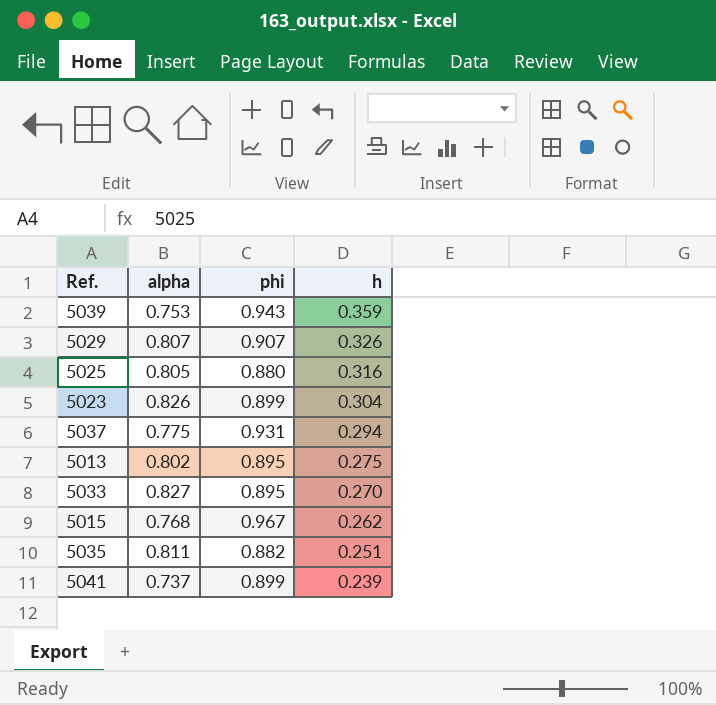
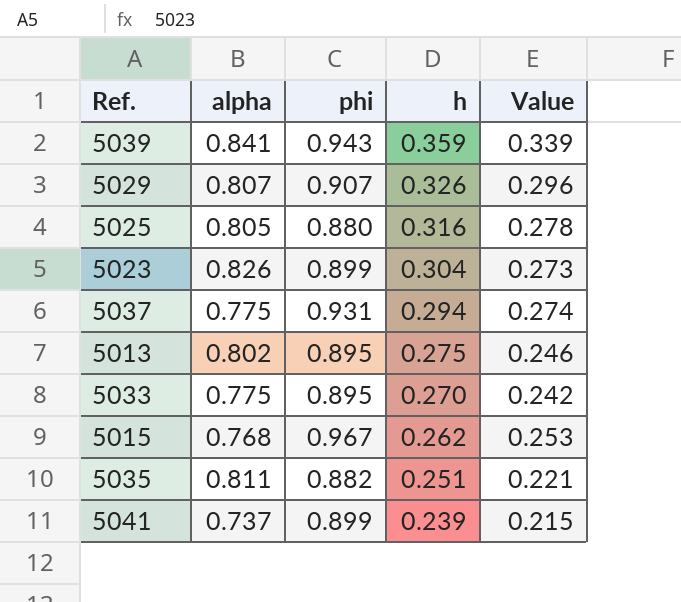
column Value | formula: none -> [phi] * [h]
5039 | alpha: 0.753 -> 0.841
5033 | alpha: 0.827 -> 0.775

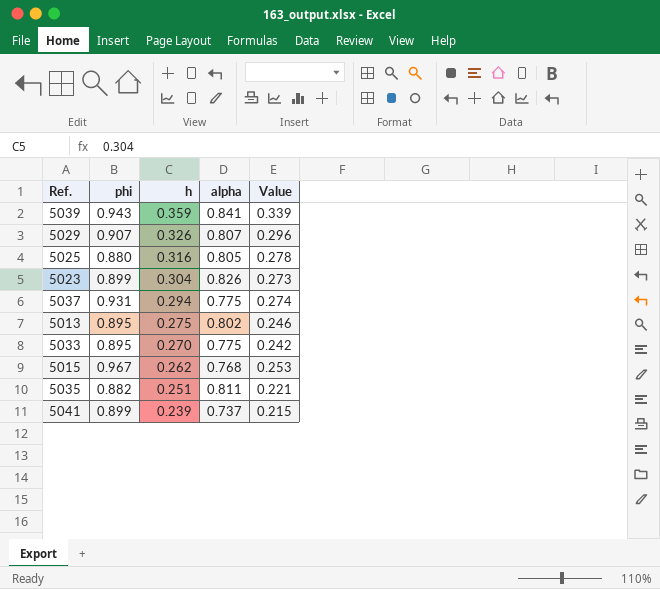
column alpha | position: 2 -> 4

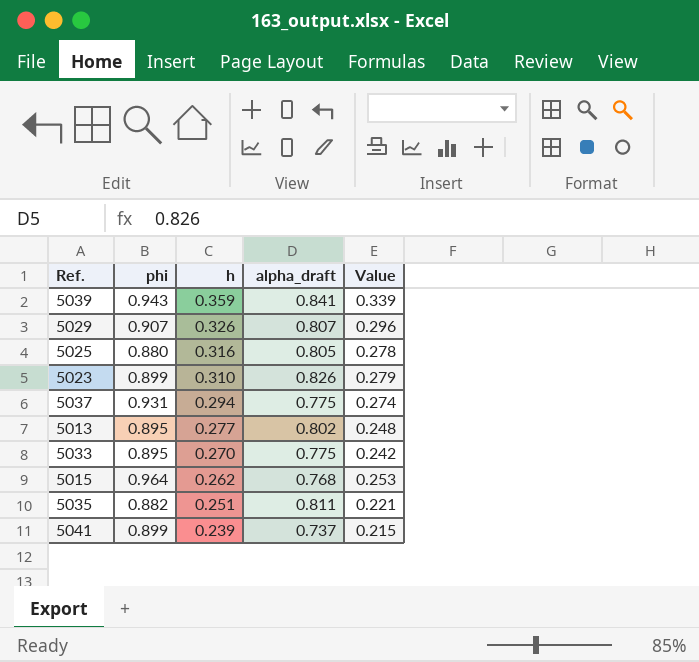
column name: alpha -> alpha_draft
5023 | h: 0.304 -> 0.310
5023 | Value: 0.273 -> 0.279
5013 | h: 0.275 -> 0.277
5013 | Value: 0.246 -> 0.248
5015 | phi: 0.967 -> 0.964

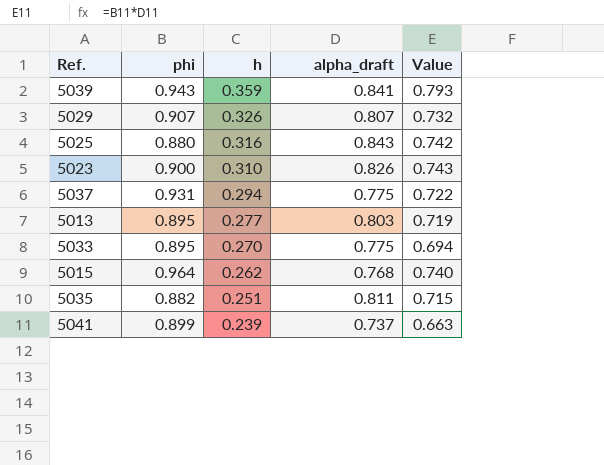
column Value | formula: [phi] * [h] -> [phi] * [alpha_draft]
5025 | alpha_draft: 0.805 -> 0.843
5023 | phi: 0.899 -> 0.900
5013 | alpha_draft: 0.802 -> 0.803

